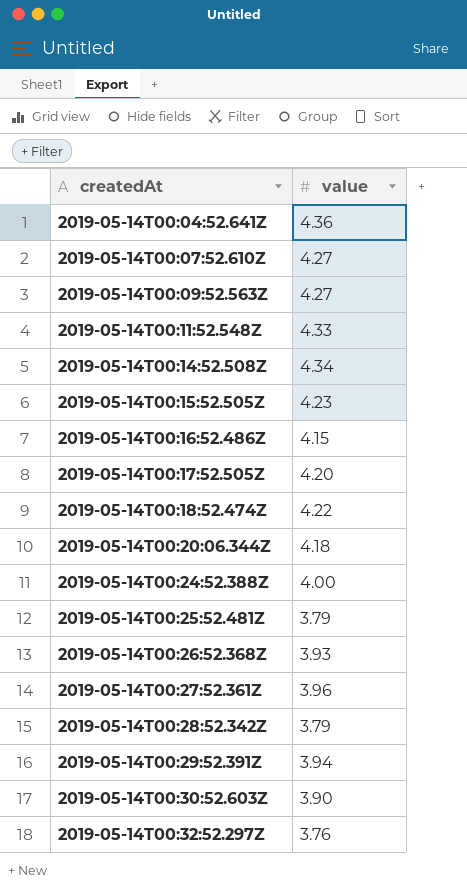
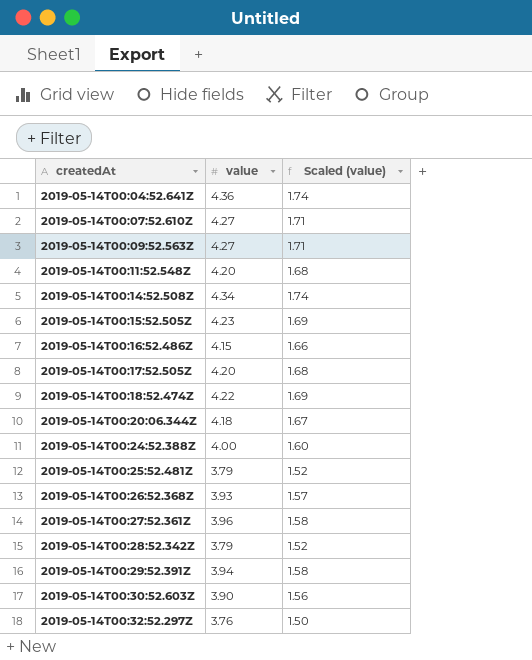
column Scaled (value) | formula: none -> [value] * 0.4
2019-05-14T00:11:52.548Z | value: 4.33 -> 4.20

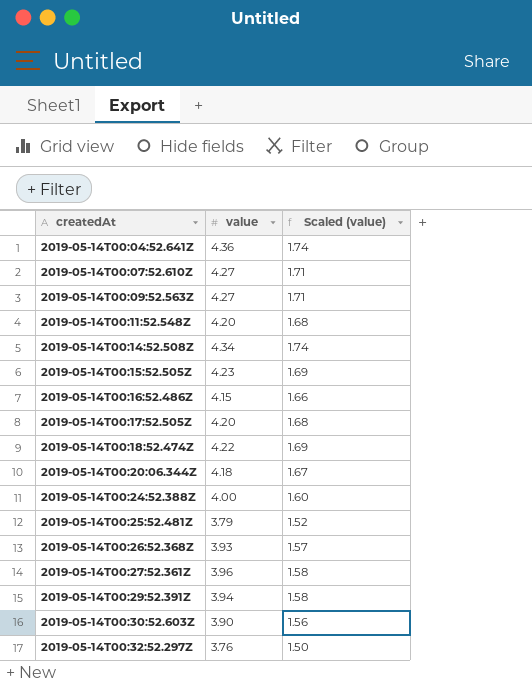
row 2019-05-14T00:28:52.342Z: 3.79 | 1.52 -> none

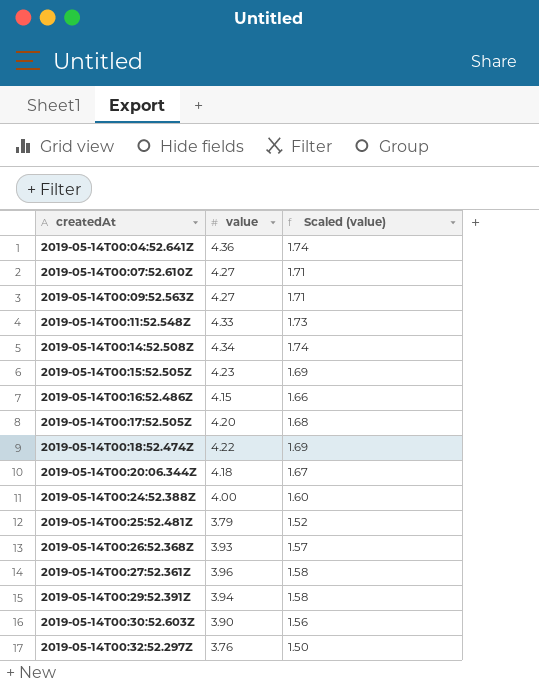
2019-05-14T00:11:52.548Z | value: 4.20 -> 4.33
2019-05-14T00:11:52.548Z | Scaled (value): 1.68 -> 1.73

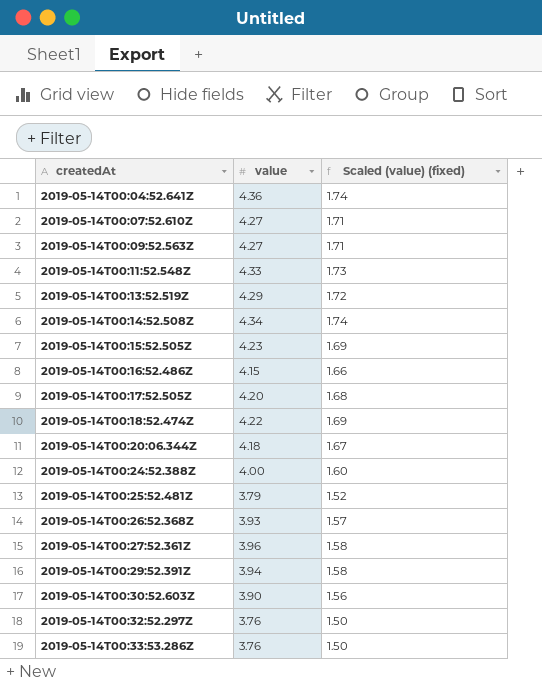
column name: Scaled (value) -> Scaled (value) (fixed)
row 2019-05-14T00:13:52.519Z: none -> 4.29 | 1.72
row 2019-05-14T00:33:53.286Z: none -> 3.76 | 1.50

